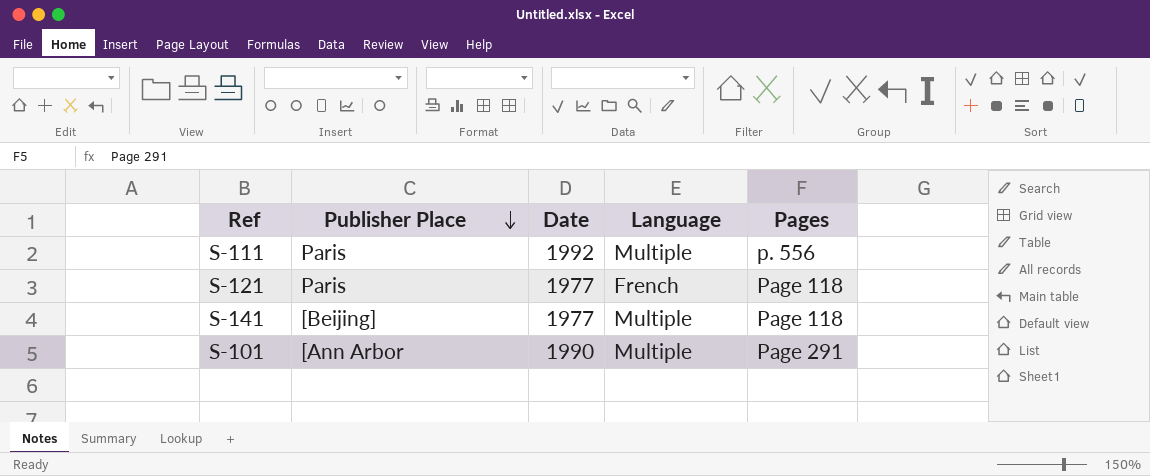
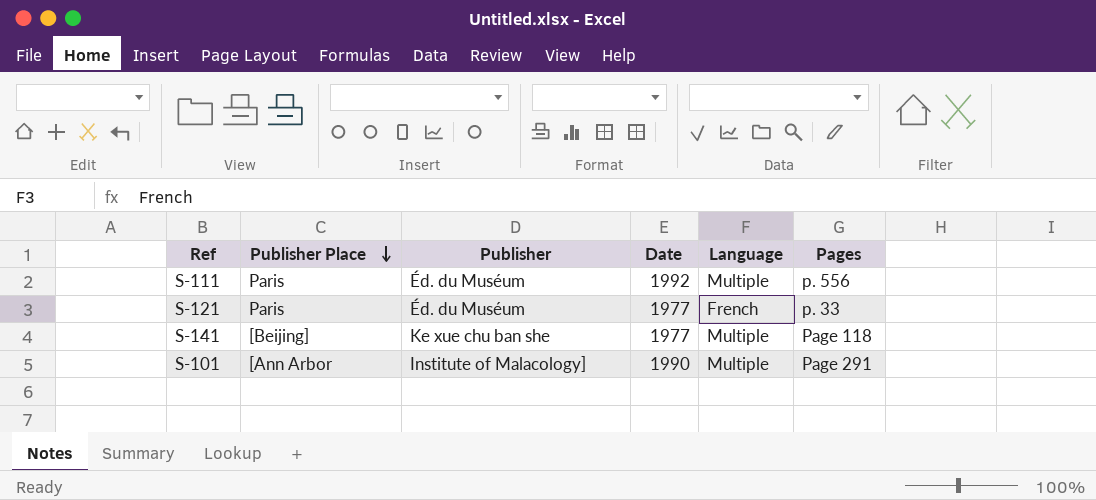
column Publisher | position: none -> 3
S-121 | Pages: Page 118 -> p. 33

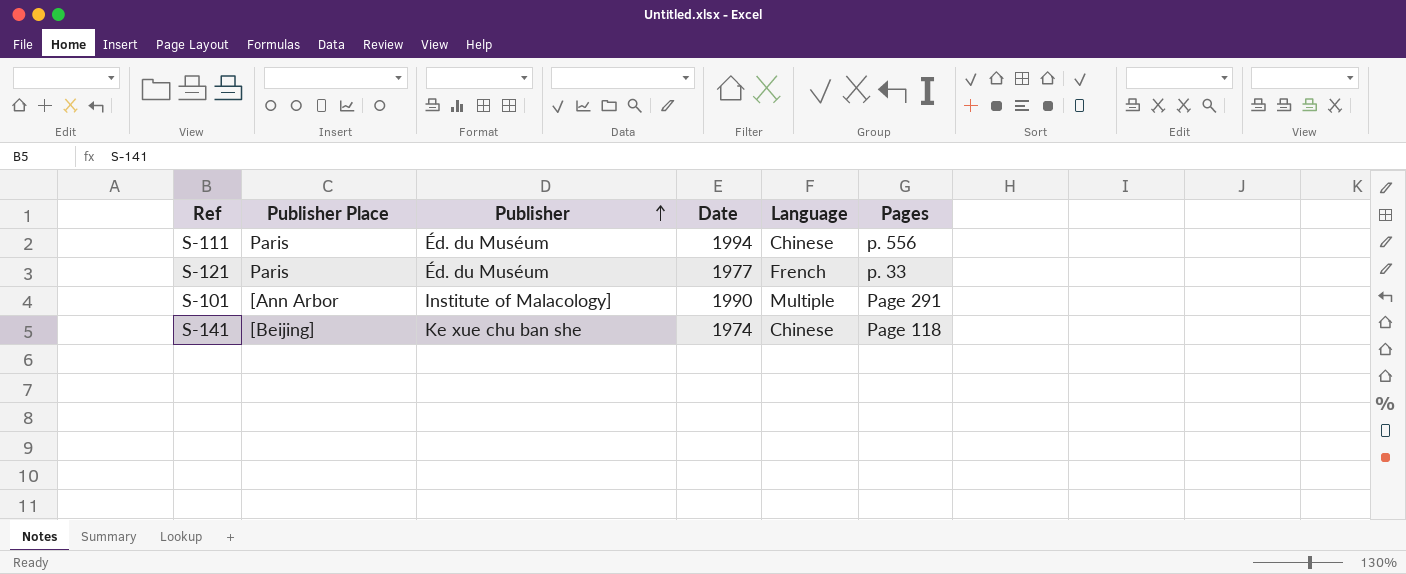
row order: Publisher Place descending -> Publisher ascending
S-111 | Date: 1992 -> 1994
S-111 | Language: Multiple -> Chinese
S-141 | Date: 1977 -> 1974
S-141 | Language: Multiple -> Chinese

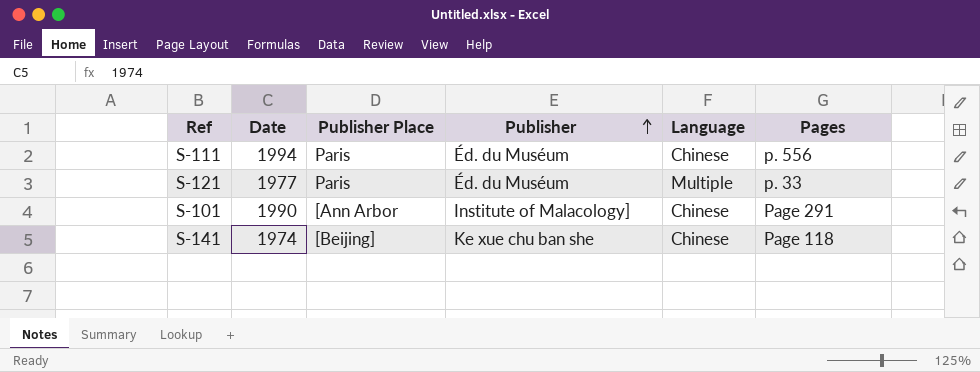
column Date | position: 4 -> 2
S-121 | Language: French -> Multiple
S-101 | Language: Multiple -> Chinese

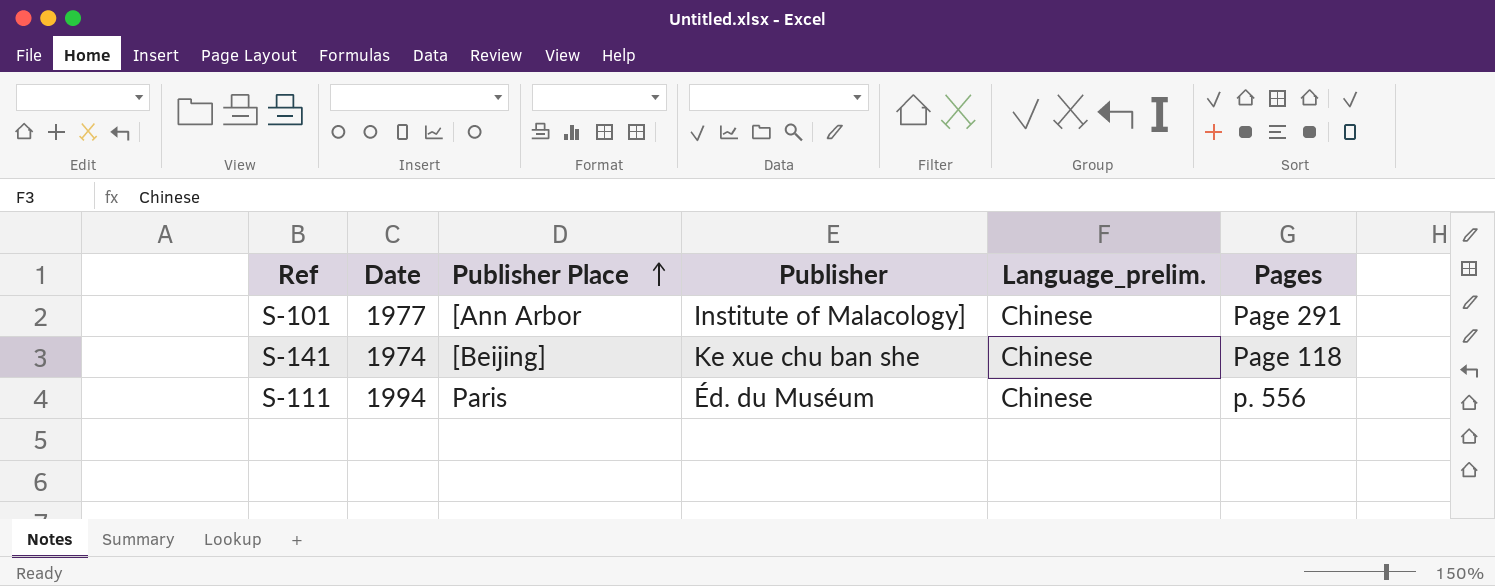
row order: Publisher ascending -> Publisher Place ascending
column name: Language -> Language_prelim.
row S-121: 1977 | Paris | Éd. du Muséum | Multiple | p. 33 -> none
S-101 | Date: 1990 -> 1977

